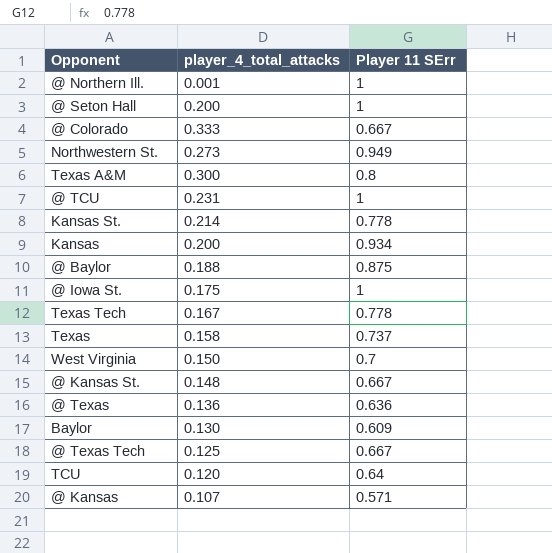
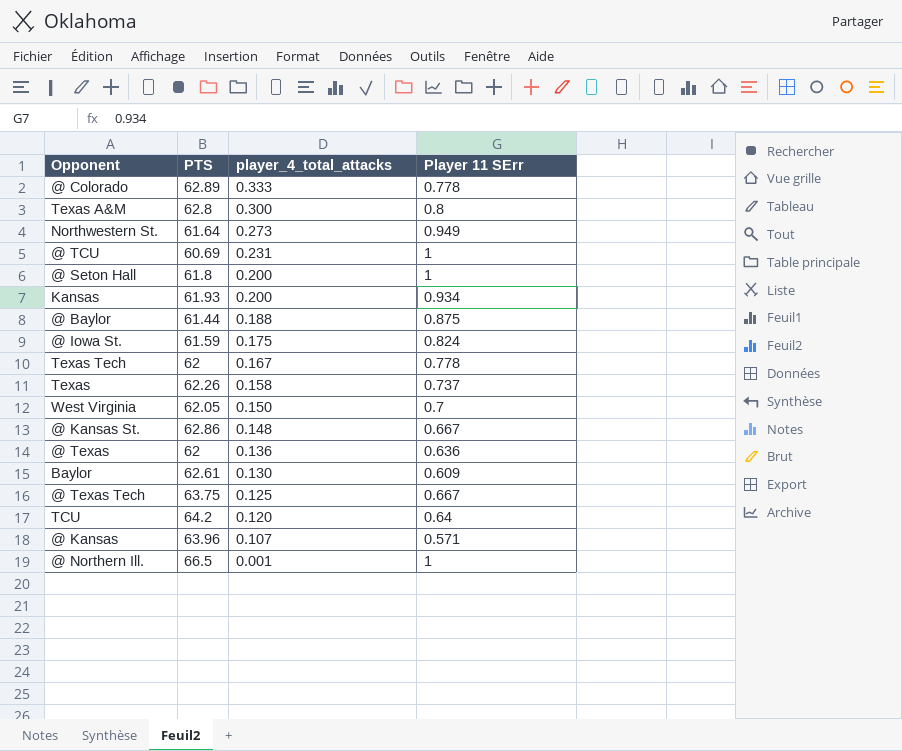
row order: none -> player_4_total_attacks descending
column PTS | position: none -> 2
row Kansas St.: 0.214 | 0.778 -> none
@ Colorado | Player 11 SErr: 0.667 -> 0.778
@ Iowa St. | Player 11 SErr: 1 -> 0.824

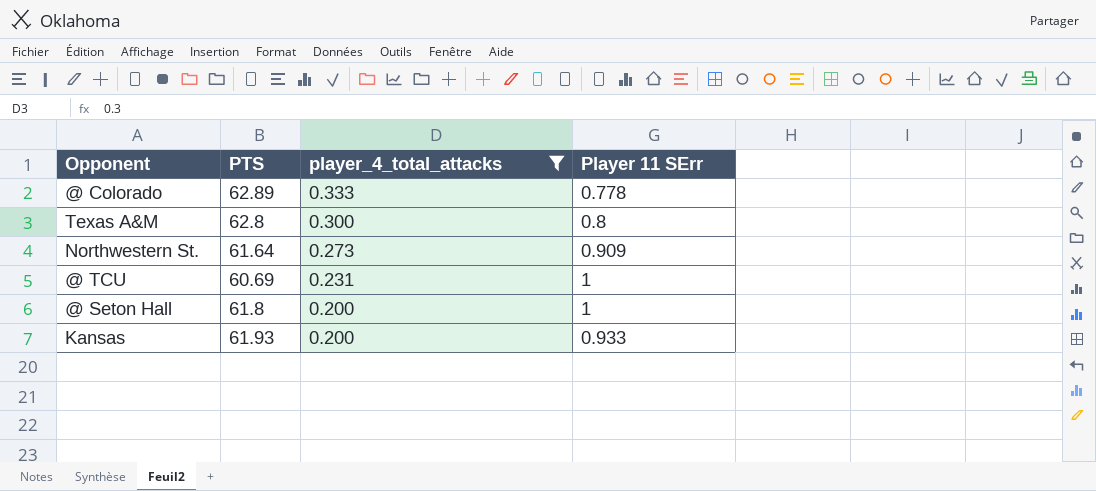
filter: none -> player_4_total_attacks >= 0.200
Northwestern St. | Player 11 SErr: 0.949 -> 0.909
Kansas | Player 11 SErr: 0.934 -> 0.933

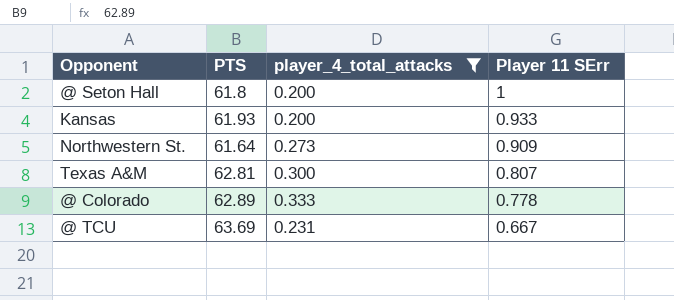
row order: player_4_total_attacks descending -> Player 11 SErr descending
Texas A&M | PTS: 62.8 -> 62.81
Texas A&M | Player 11 SErr: 0.8 -> 0.807
@ TCU | PTS: 60.69 -> 63.69
@ TCU | Player 11 SErr: 1 -> 0.667

